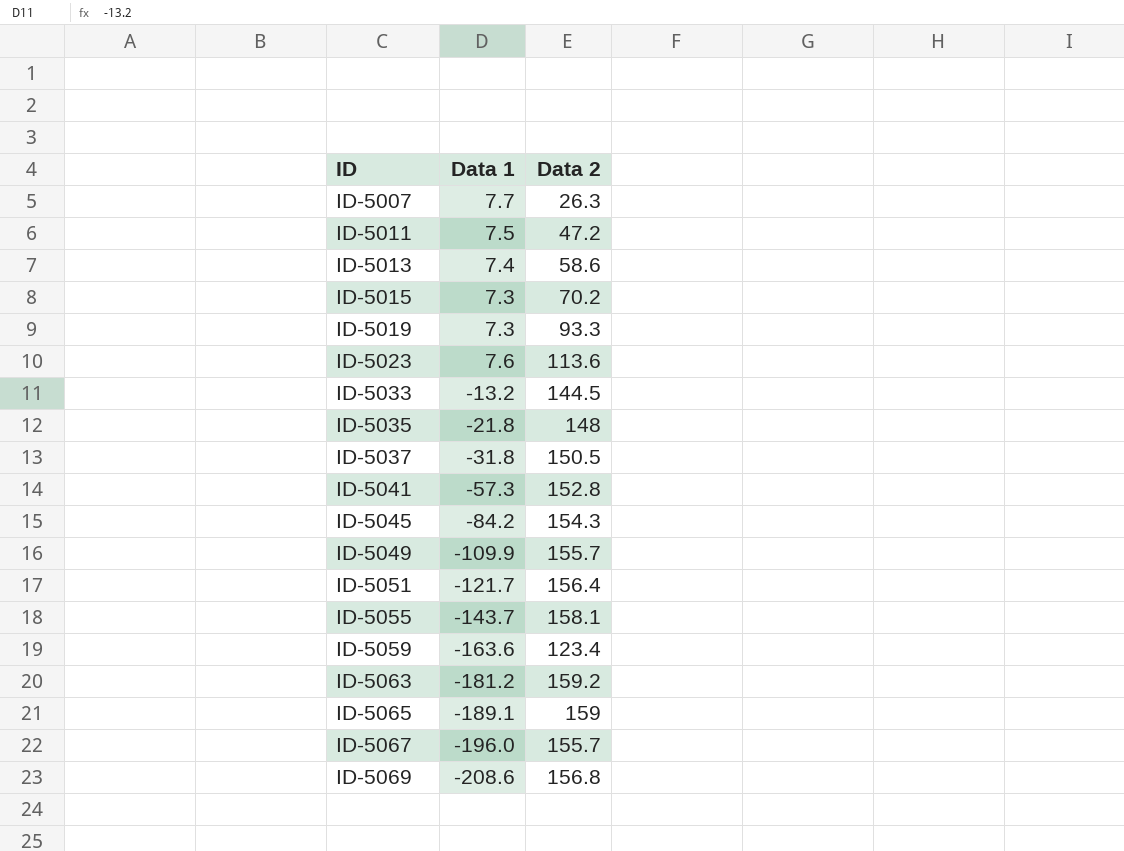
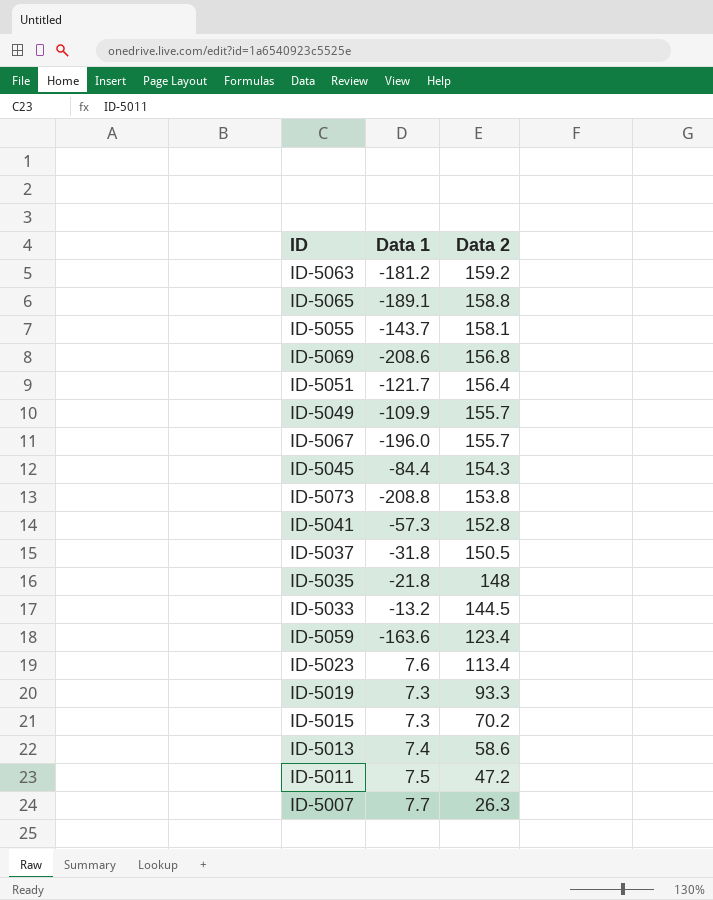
row order: ID ascending -> Data 2 descending
ID-5065 | Data 2: 159 -> 158.8
ID-5045 | Data 1: -84.2 -> -84.4
row ID-5073: none -> -208.8 | 153.8
ID-5023 | Data 2: 113.6 -> 113.4

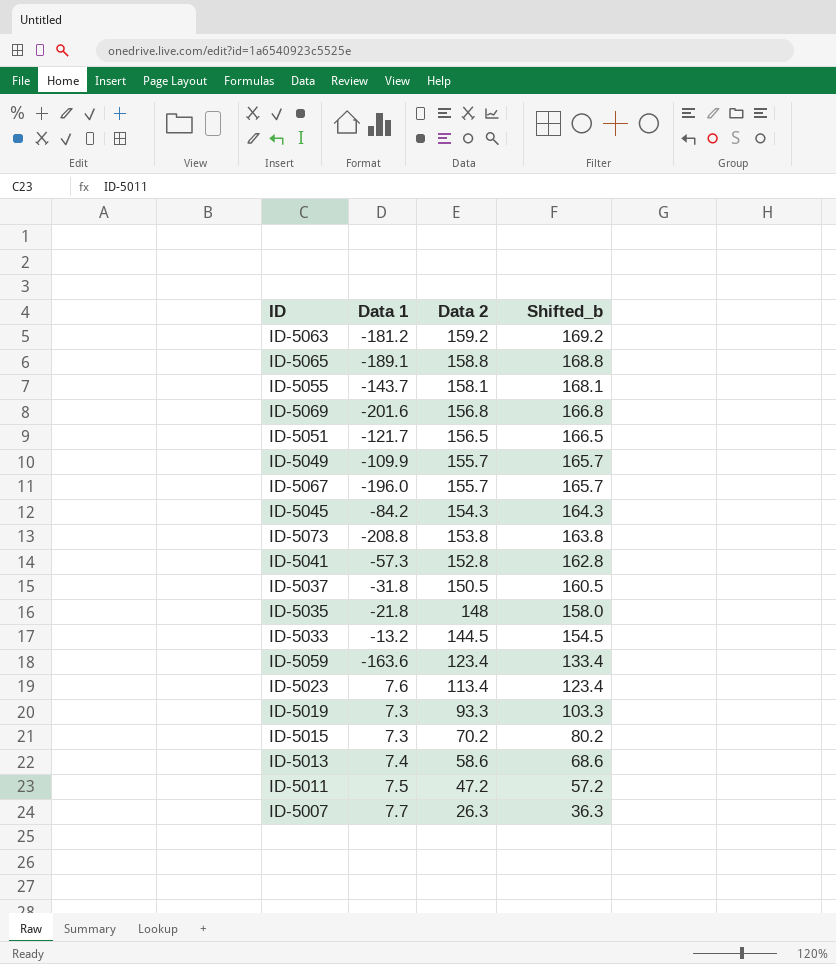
column Shifted_b | formula: none -> [Data 2] + 10
ID-5069 | Data 1: -208.6 -> -201.6
ID-5051 | Data 2: 156.4 -> 156.5
ID-5045 | Data 1: -84.4 -> -84.2

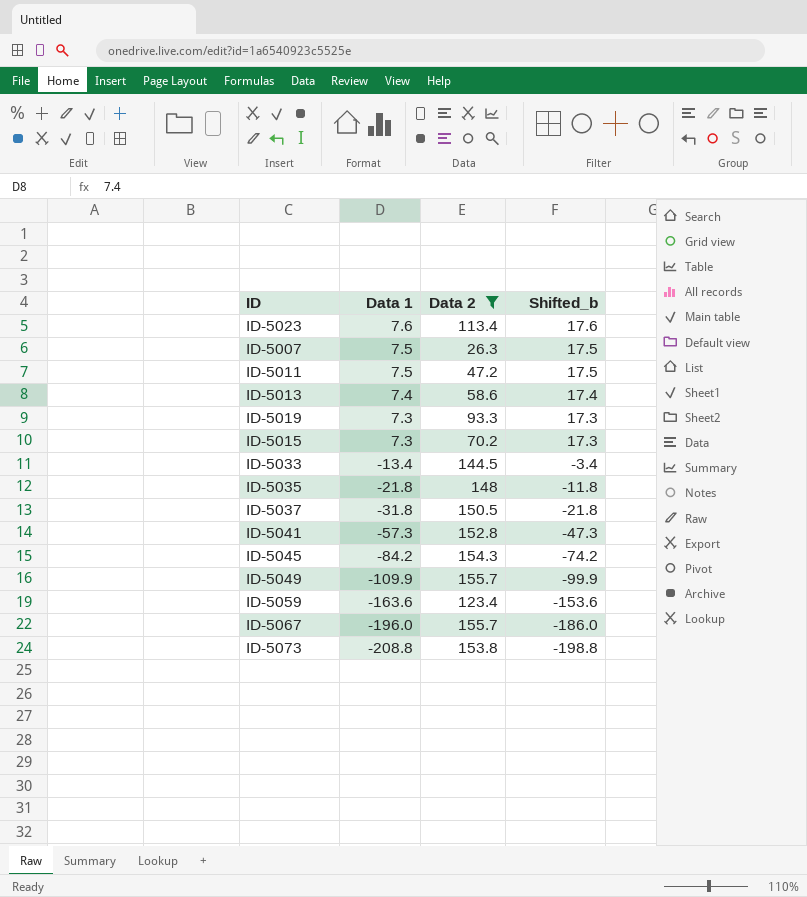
filter: none -> Data 2 <= 155.7
row order: Data 2 descending -> Data 1 descending
column Shifted_b | formula: [Data 2] + 10 -> [Data 1] + 10
ID-5007 | Data 1: 7.7 -> 7.5
ID-5033 | Data 1: -13.2 -> -13.4

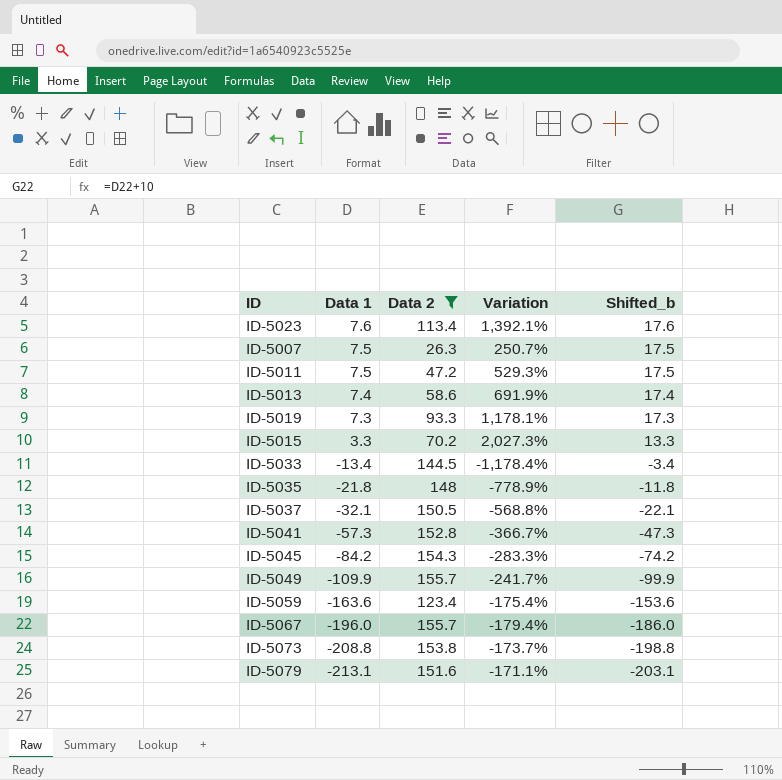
column Variation | formula: none -> ([Data 2] - [Data 1]) / [Data 1]
ID-5015 | Data 1: 7.3 -> 3.3
ID-5015 | Shifted_b: 17.3 -> 13.3
ID-5037 | Data 1: -31.8 -> -32.1
ID-5037 | Shifted_b: -21.8 -> -22.1
row ID-5079: none -> -213.1 | 151.6 | -171.1% | -203.1

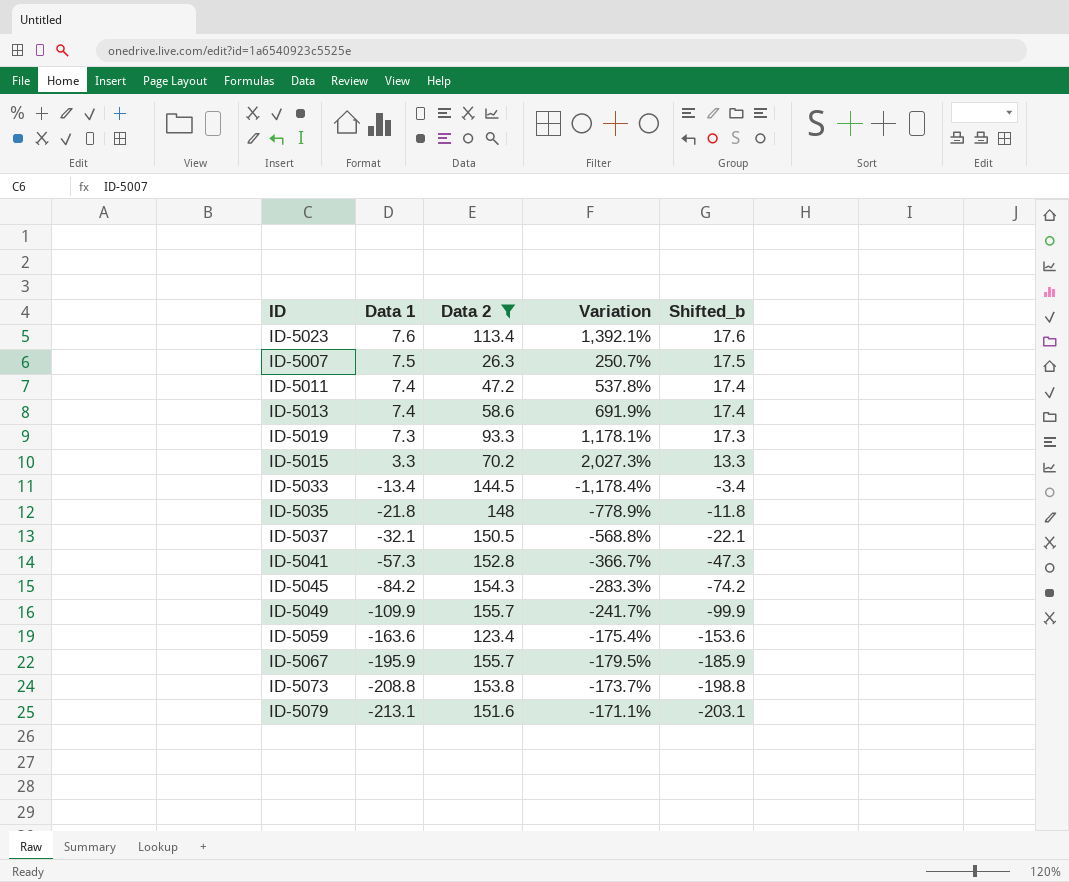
ID-5011 | Data 1: 7.5 -> 7.4
ID-5011 | Variation: 529.3% -> 537.8%
ID-5011 | Shifted_b: 17.5 -> 17.4
ID-5067 | Data 1: -196.0 -> -195.9
ID-5067 | Variation: -179.4% -> -179.5%
ID-5067 | Shifted_b: -186.0 -> -185.9

